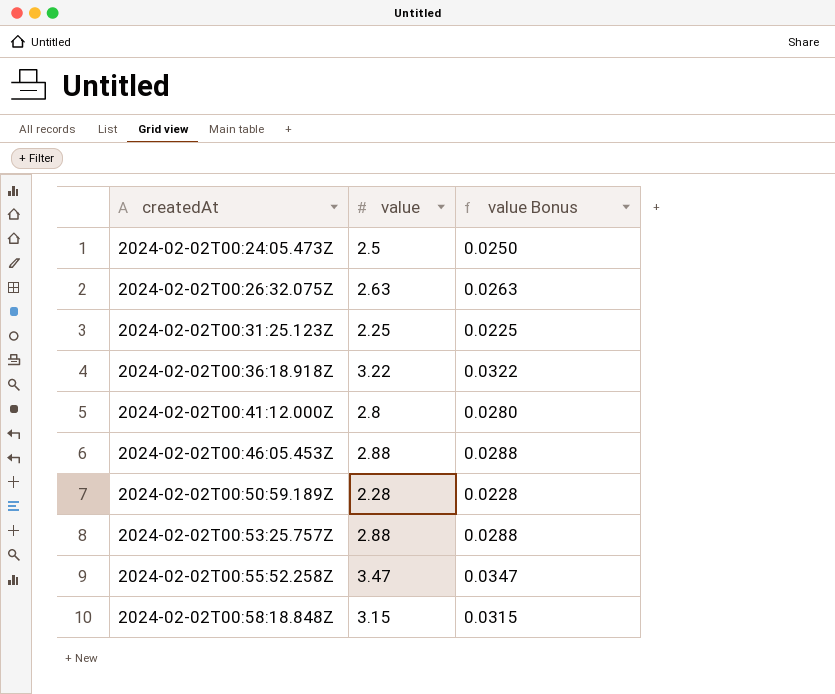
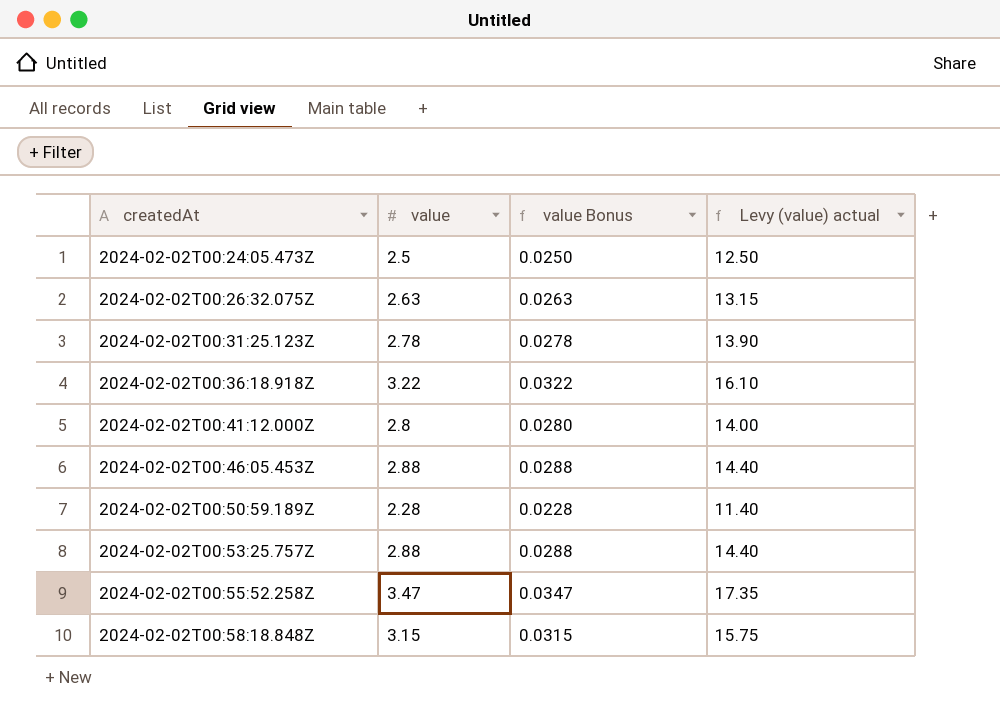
column Levy (value) actual | formula: none -> [value] * 5
2024-02-02T00:31:25.123Z | value: 2.25 -> 2.78
2024-02-02T00:31:25.123Z | value Bonus: 0.0225 -> 0.0278

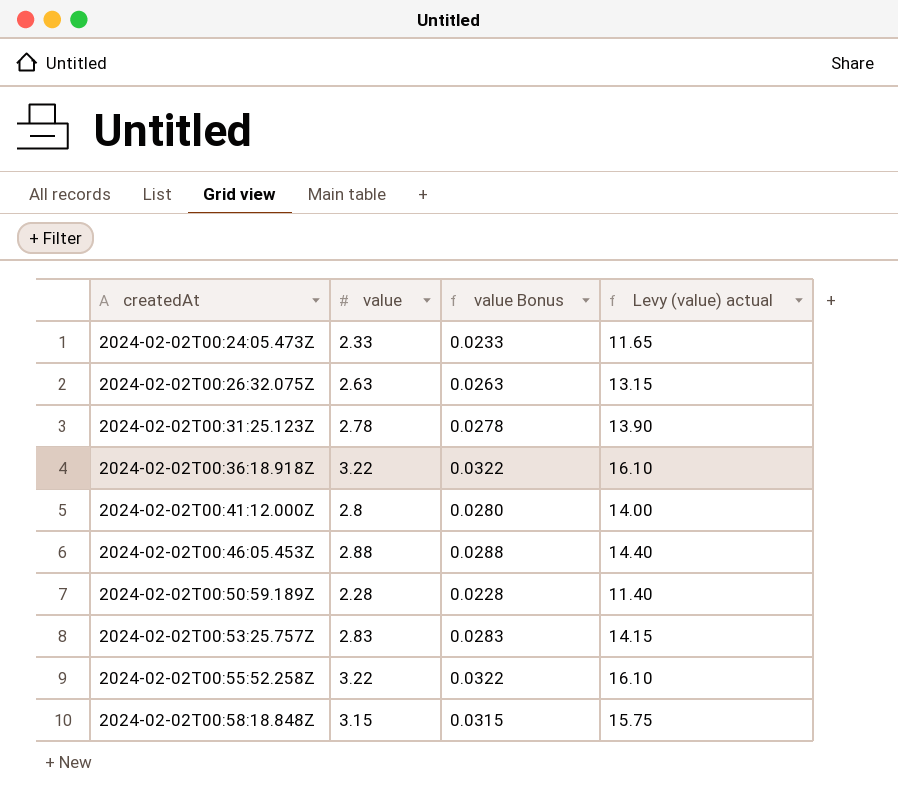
2024-02-02T00:24:05.473Z | value: 2.5 -> 2.33
2024-02-02T00:24:05.473Z | value Bonus: 0.0250 -> 0.0233
2024-02-02T00:24:05.473Z | Levy (value) actual: 12.50 -> 11.65
2024-02-02T00:53:25.757Z | value: 2.88 -> 2.83
2024-02-02T00:53:25.757Z | value Bonus: 0.0288 -> 0.0283
2024-02-02T00:53:25.757Z | Levy (value) actual: 14.40 -> 14.15
2024-02-02T00:55:52.258Z | value: 3.47 -> 3.22
2024-02-02T00:55:52.258Z | value Bonus: 0.0347 -> 0.0322
2024-02-02T00:55:52.258Z | Levy (value) actual: 17.35 -> 16.10

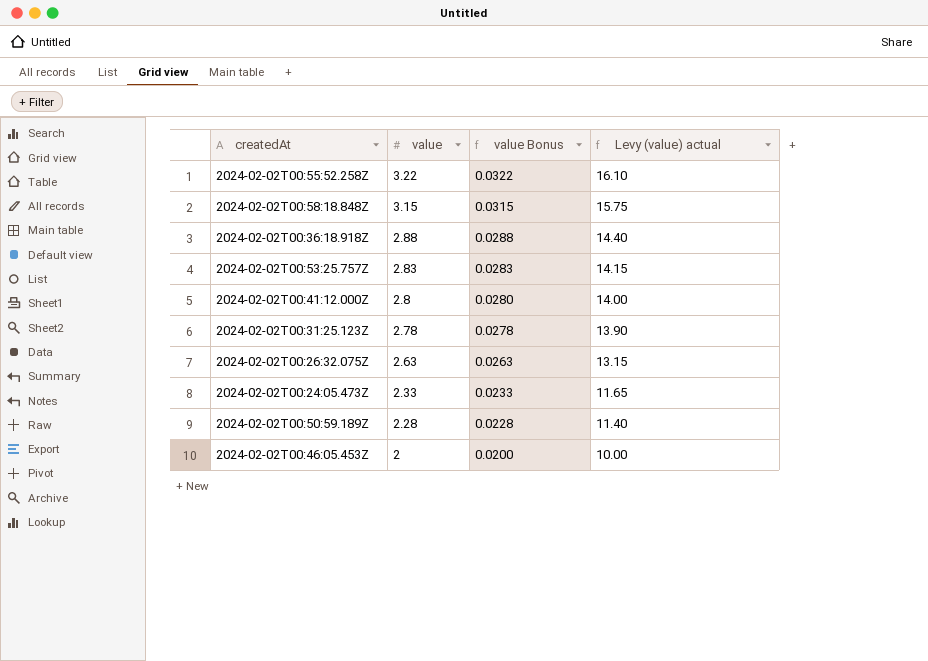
row order: createdAt ascending -> value descending
2024-02-02T00:36:18.918Z | value: 3.22 -> 2.88
2024-02-02T00:36:18.918Z | value Bonus: 0.0322 -> 0.0288
2024-02-02T00:36:18.918Z | Levy (value) actual: 16.10 -> 14.40
2024-02-02T00:46:05.453Z | value: 2.88 -> 2
2024-02-02T00:46:05.453Z | value Bonus: 0.0288 -> 0.0200
2024-02-02T00:46:05.453Z | Levy (value) actual: 14.40 -> 10.00

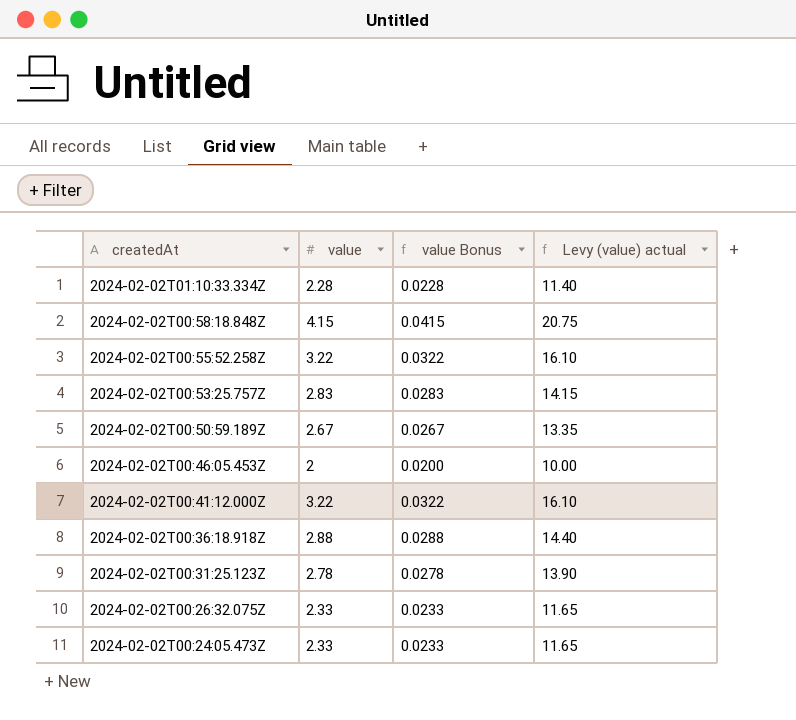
row order: value descending -> createdAt descending
row 2024-02-02T01:10:33.334Z: none -> 2.28 | 0.0228 | 11.40
2024-02-02T00:58:18.848Z | value: 3.15 -> 4.15
2024-02-02T00:58:18.848Z | value Bonus: 0.0315 -> 0.0415
2024-02-02T00:58:18.848Z | Levy (value) actual: 15.75 -> 20.75
2024-02-02T00:50:59.189Z | value: 2.28 -> 2.67
2024-02-02T00:50:59.189Z | value Bonus: 0.0228 -> 0.0267
2024-02-02T00:50:59.189Z | Levy (value) actual: 11.40 -> 13.35
2024-02-02T00:41:12.000Z | value: 2.8 -> 3.22
2024-02-02T00:41:12.000Z | value Bonus: 0.0280 -> 0.0322
2024-02-02T00:41:12.000Z | Levy (value) actual: 14.00 -> 16.10
2024-02-02T00:26:32.075Z | value: 2.63 -> 2.33
2024-02-02T00:26:32.075Z | value Bonus: 0.0263 -> 0.0233
2024-02-02T00:26:32.075Z | Levy (value) actual: 13.15 -> 11.65

